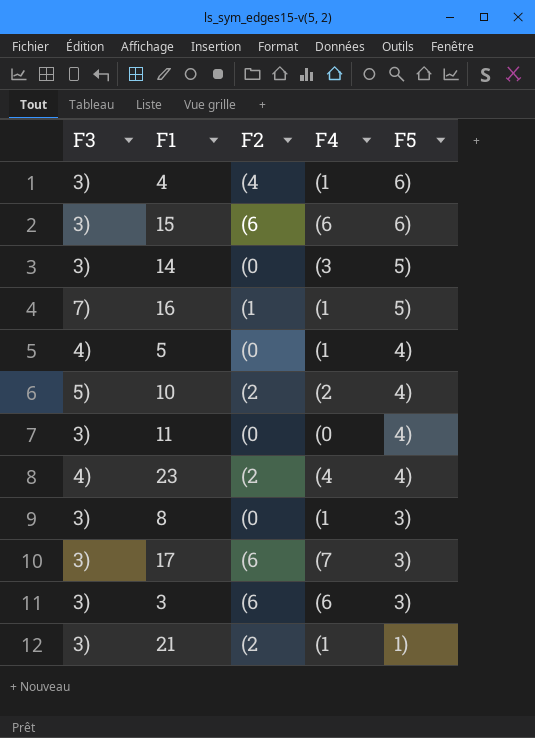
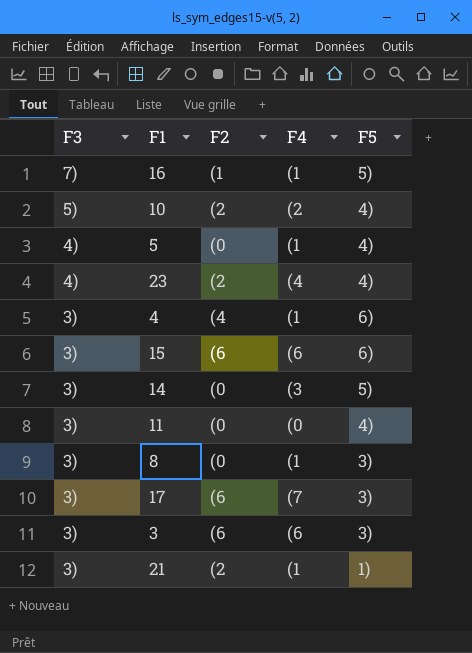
row order: F5 descending -> F3 descending

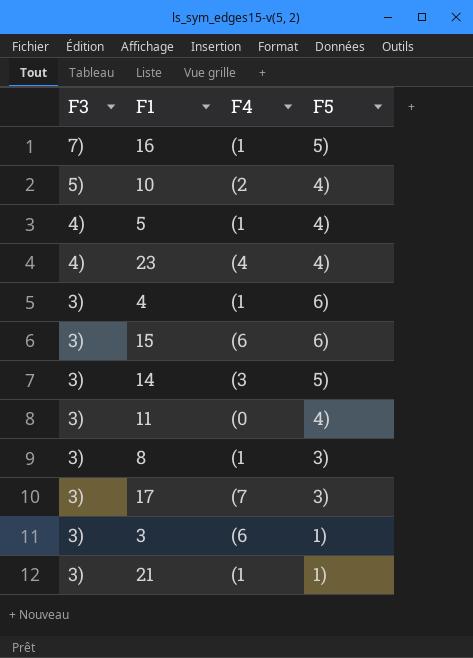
column F2 | position: 3 -> none
3 | F5: 3) -> 1)

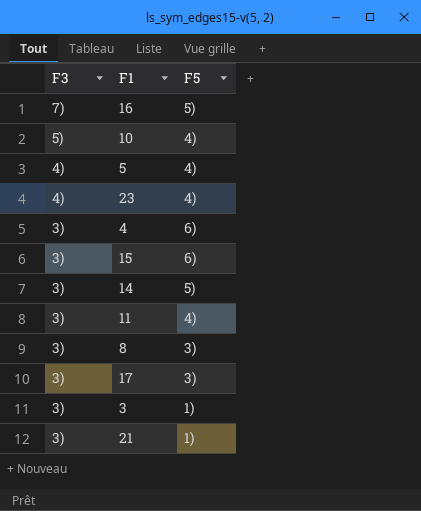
column F4 | position: 3 -> none

